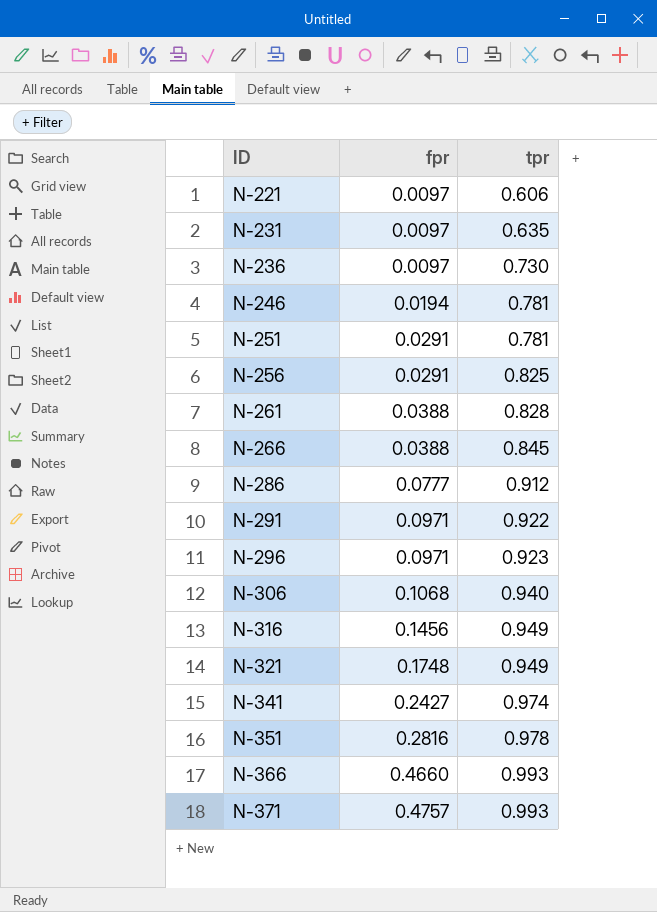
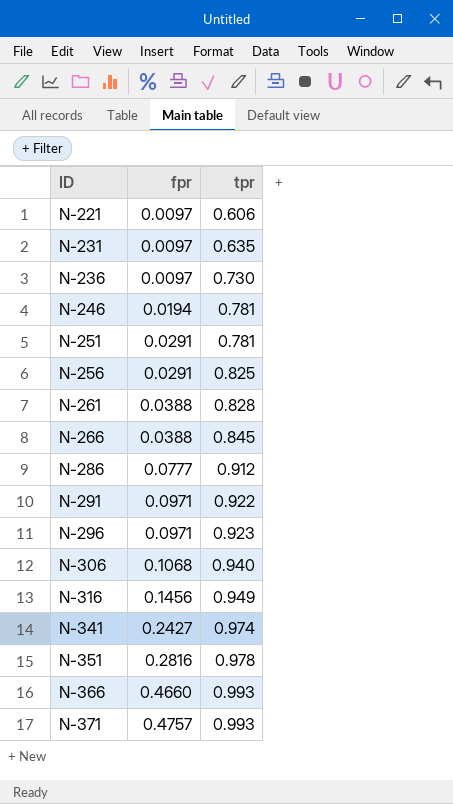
row N-321: 0.1748 | 0.949 -> none

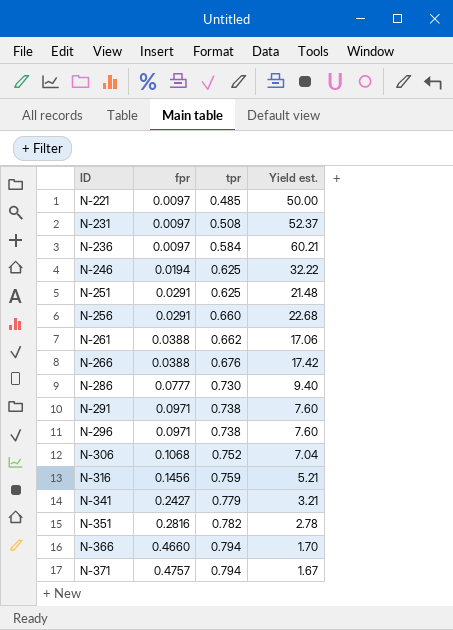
column Yield est. | formula: none -> [tpr] / [fpr]
N-221 | tpr: 0.606 -> 0.485
N-231 | tpr: 0.635 -> 0.508
N-236 | tpr: 0.730 -> 0.584
N-246 | tpr: 0.781 -> 0.625
N-251 | tpr: 0.781 -> 0.625
N-256 | tpr: 0.825 -> 0.660
N-261 | tpr: 0.828 -> 0.662
N-266 | tpr: 0.845 -> 0.676
N-286 | tpr: 0.912 -> 0.730
N-291 | tpr: 0.922 -> 0.738
N-296 | tpr: 0.923 -> 0.738
N-306 | tpr: 0.940 -> 0.752
N-316 | tpr: 0.949 -> 0.759
N-341 | tpr: 0.974 -> 0.779
N-351 | tpr: 0.978 -> 0.782
N-366 | tpr: 0.993 -> 0.794
N-371 | tpr: 0.993 -> 0.794

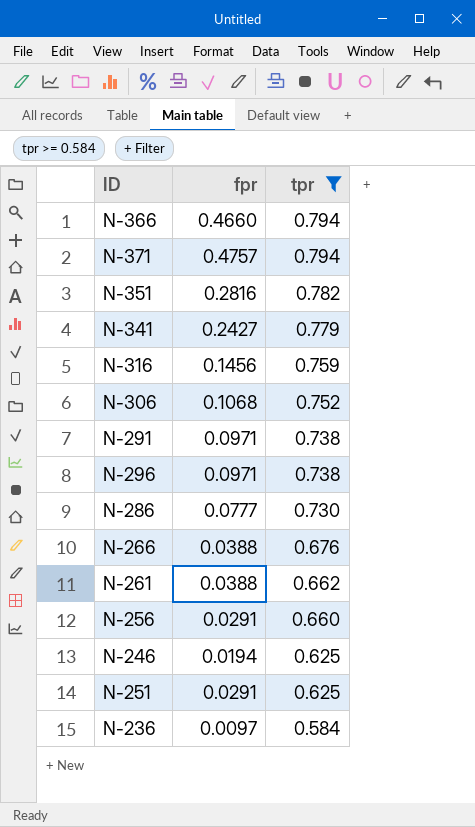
filter: none -> tpr >= 0.584
row order: ID ascending -> tpr descending
column Yield est. | formula: [tpr] / [fpr] -> none

